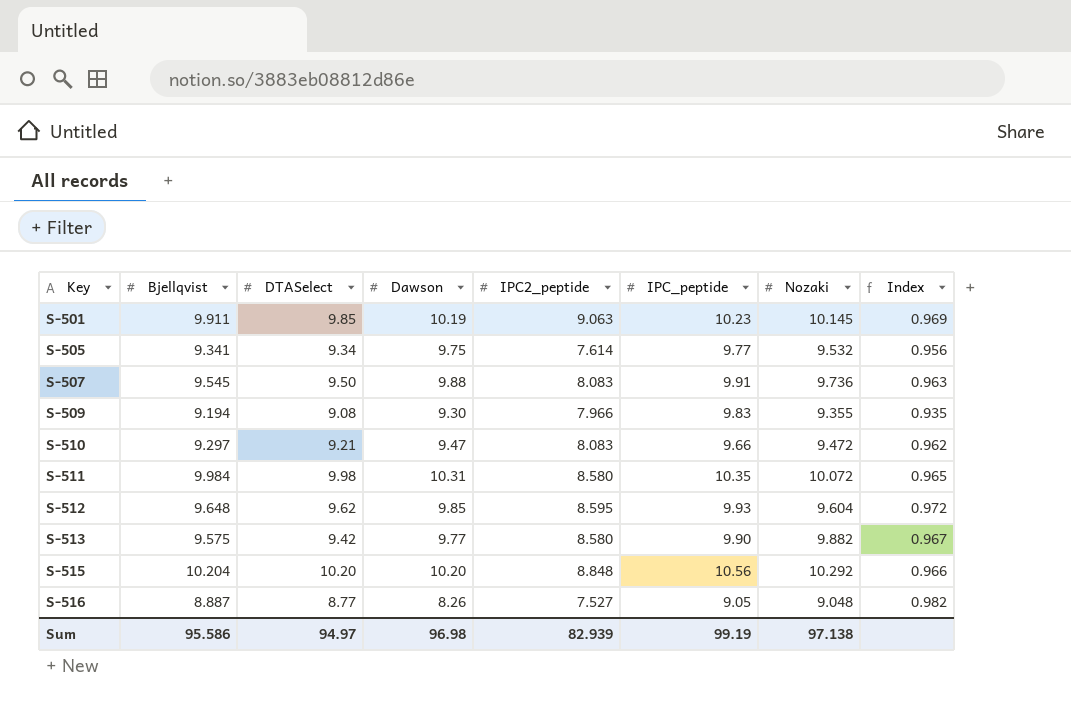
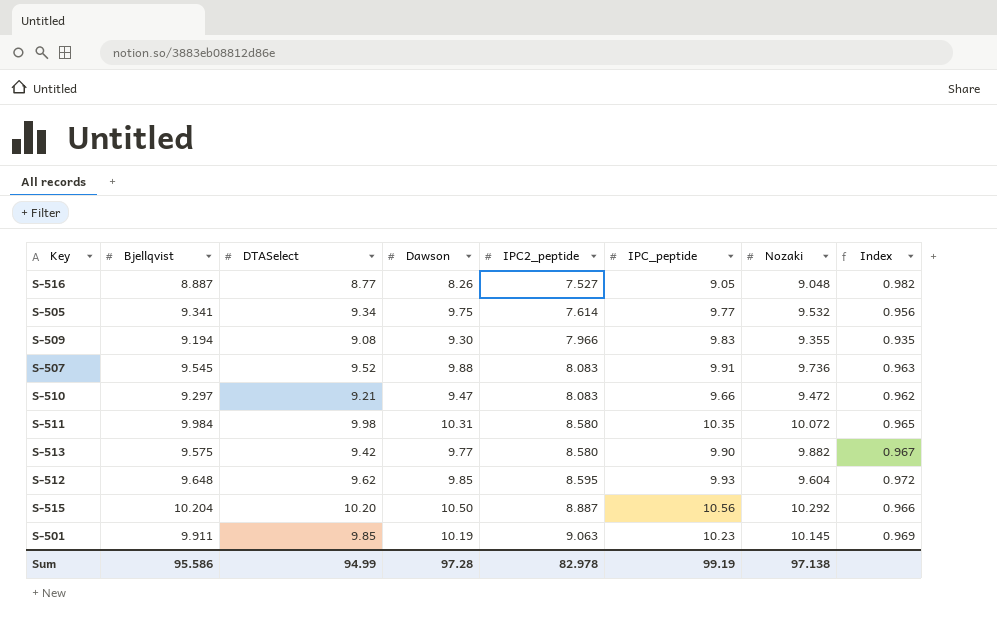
row order: Key ascending -> IPC2_peptide ascending
S-507 | DTASelect: 9.50 -> 9.52
S-515 | Dawson: 10.20 -> 10.50
S-515 | IPC2_peptide: 8.848 -> 8.887
Sum | DTASelect: 94.97 -> 94.99
Sum | Dawson: 96.98 -> 97.28
Sum | IPC2_peptide: 82.939 -> 82.978

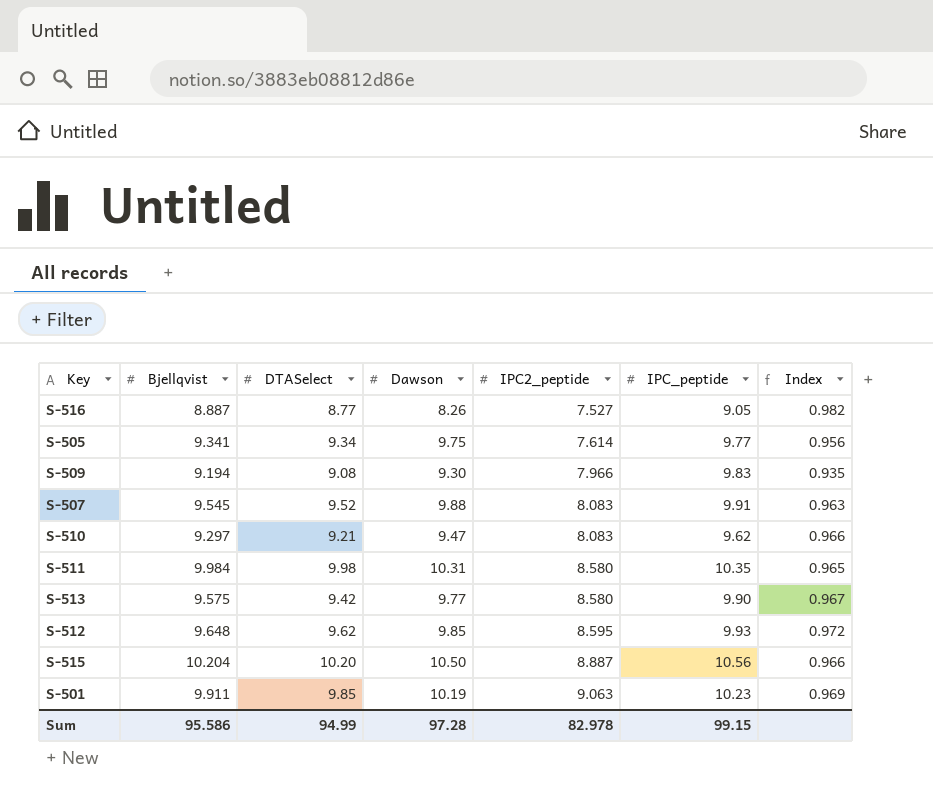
column Nozaki | position: 7 -> none
S-510 | IPC_peptide: 9.66 -> 9.62
S-510 | Index: 0.962 -> 0.966
Sum | IPC_peptide: 99.19 -> 99.15

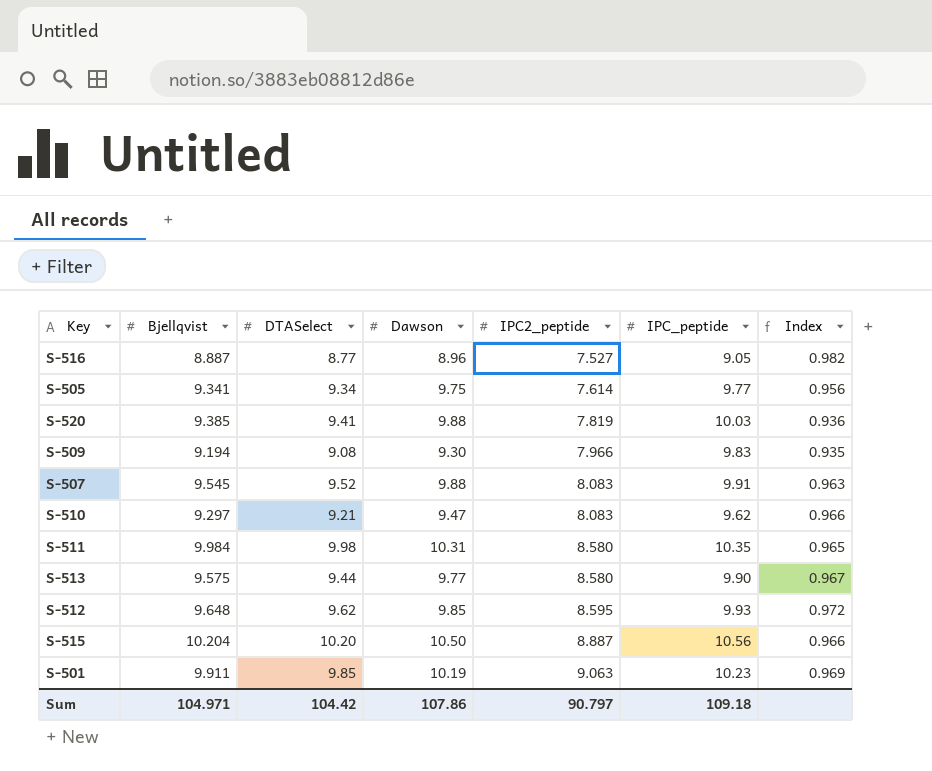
S-516 | Dawson: 8.26 -> 8.96
row S-520: none -> 9.385 | 9.41 | 9.88 | 7.819 | 10.03 | 0.936
S-513 | DTASelect: 9.42 -> 9.44
Sum | Bjellqvist: 95.586 -> 104.971
Sum | DTASelect: 94.99 -> 104.42
Sum | Dawson: 97.28 -> 107.86
Sum | IPC2_peptide: 82.978 -> 90.797
Sum | IPC_peptide: 99.15 -> 109.18

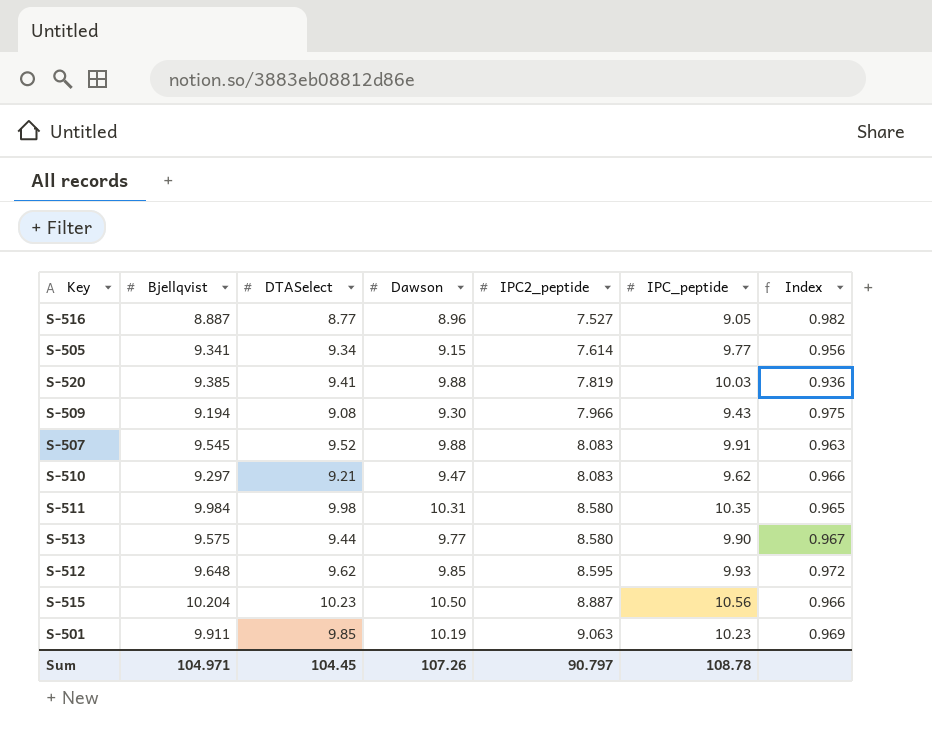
S-505 | Dawson: 9.75 -> 9.15
S-509 | IPC_peptide: 9.83 -> 9.43
S-509 | Index: 0.935 -> 0.975
S-515 | DTASelect: 10.20 -> 10.23
Sum | DTASelect: 104.42 -> 104.45
Sum | Dawson: 107.86 -> 107.26
Sum | IPC_peptide: 109.18 -> 108.78

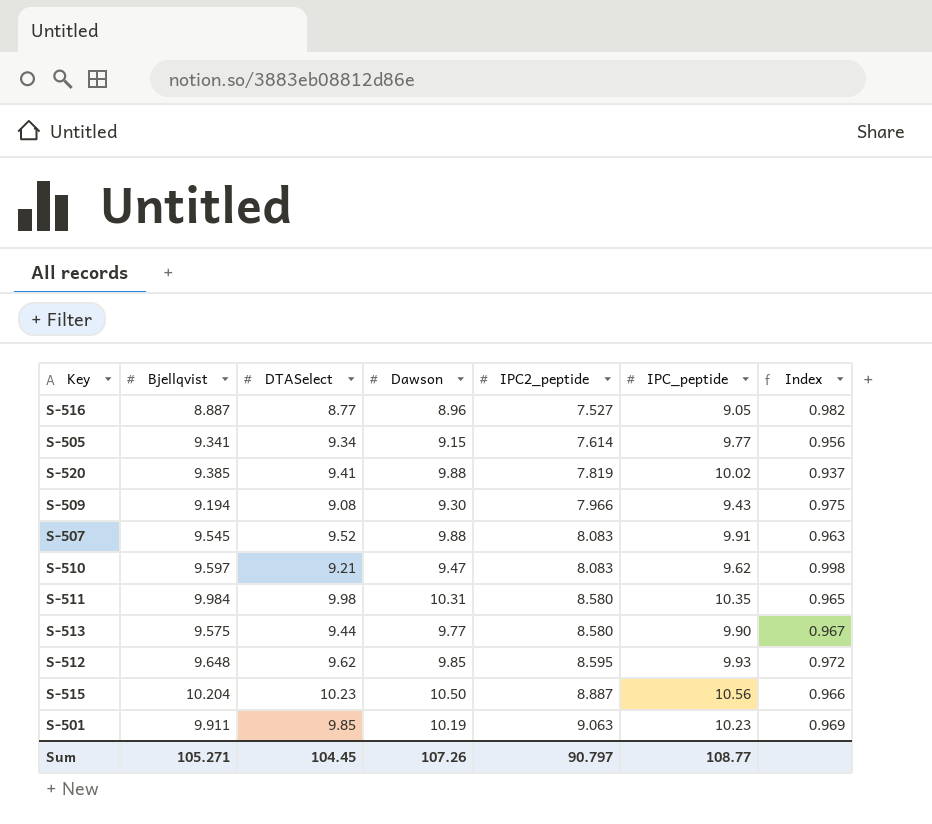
S-520 | IPC_peptide: 10.03 -> 10.02
S-520 | Index: 0.936 -> 0.937
S-510 | Bjellqvist: 9.297 -> 9.597
S-510 | Index: 0.966 -> 0.998
Sum | Bjellqvist: 104.971 -> 105.271
Sum | IPC_peptide: 108.78 -> 108.77

